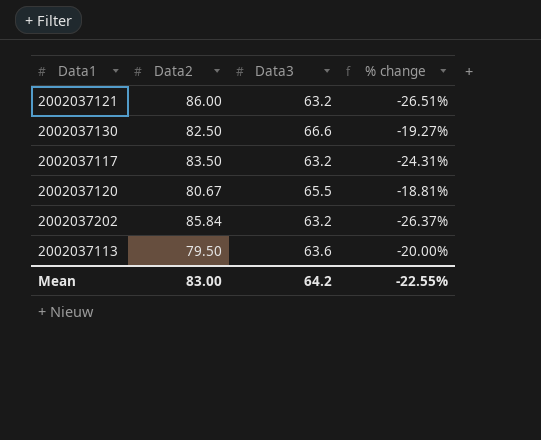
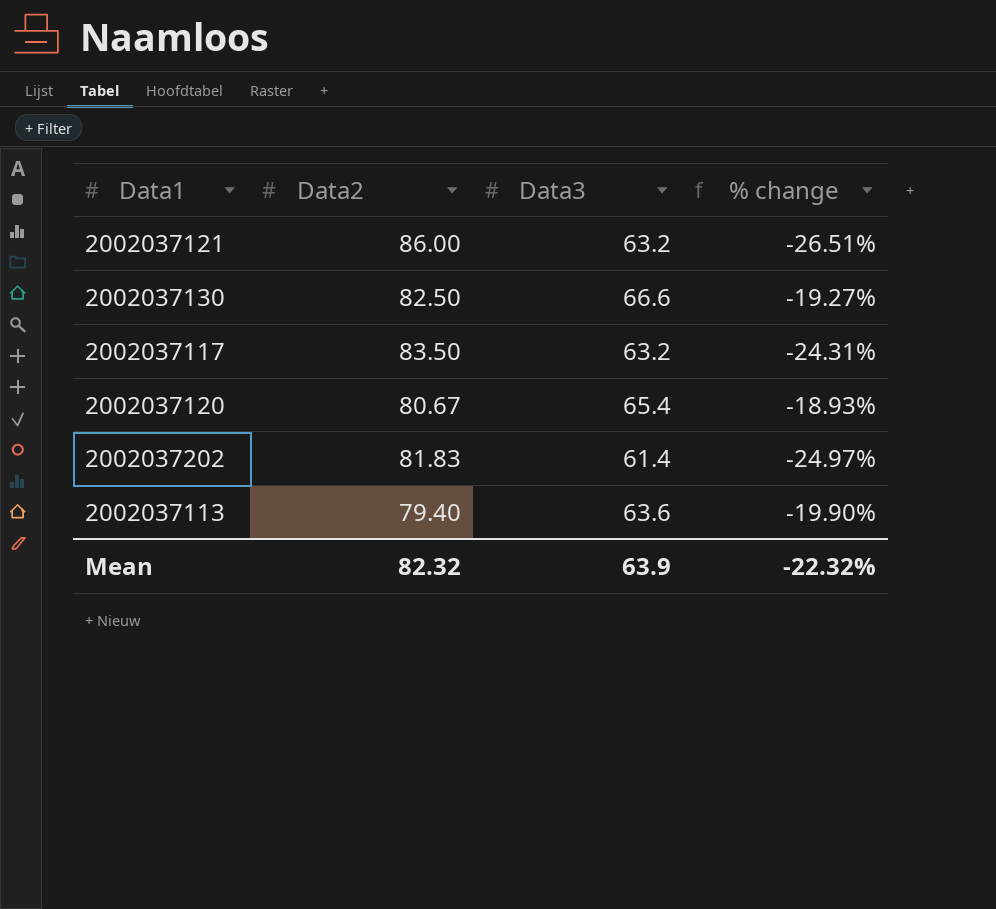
2002037120 | Data3: 65.5 -> 65.4
2002037120 | % change: -18.81% -> -18.93%
2002037202 | Data2: 85.84 -> 81.83
2002037202 | Data3: 63.2 -> 61.4
2002037202 | % change: -26.37% -> -24.97%
2002037113 | Data2: 79.50 -> 79.40
2002037113 | % change: -20.00% -> -19.90%
Mean | Data2: 83.00 -> 82.32
Mean | Data3: 64.2 -> 63.9
Mean | % change: -22.55% -> -22.32%

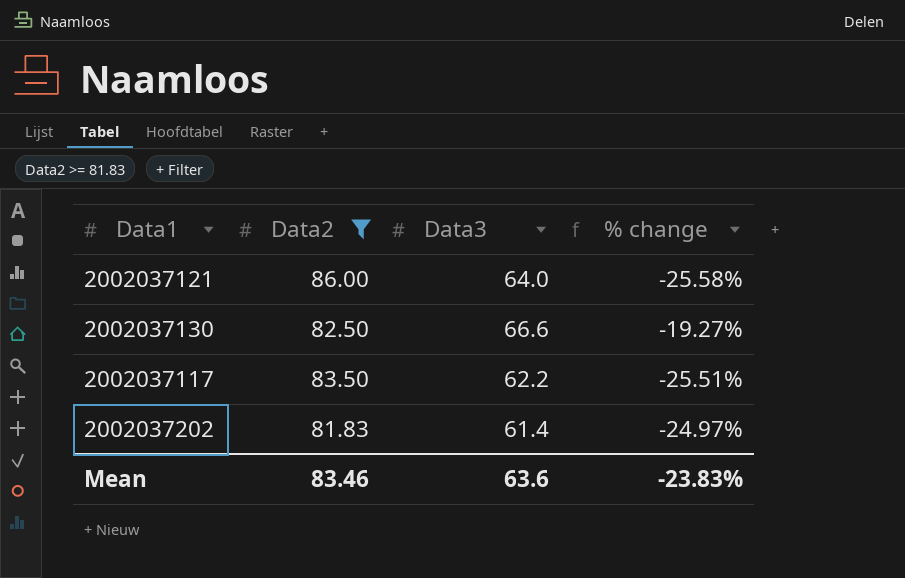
filter: none -> Data2 >= 81.83
2002037121 | Data3: 63.2 -> 64.0
2002037121 | % change: -26.51% -> -25.58%
2002037117 | Data3: 63.2 -> 62.2
2002037117 | % change: -24.31% -> -25.51%
Mean | Data2: 82.32 -> 83.46
Mean | Data3: 63.9 -> 63.6
Mean | % change: -22.32% -> -23.83%

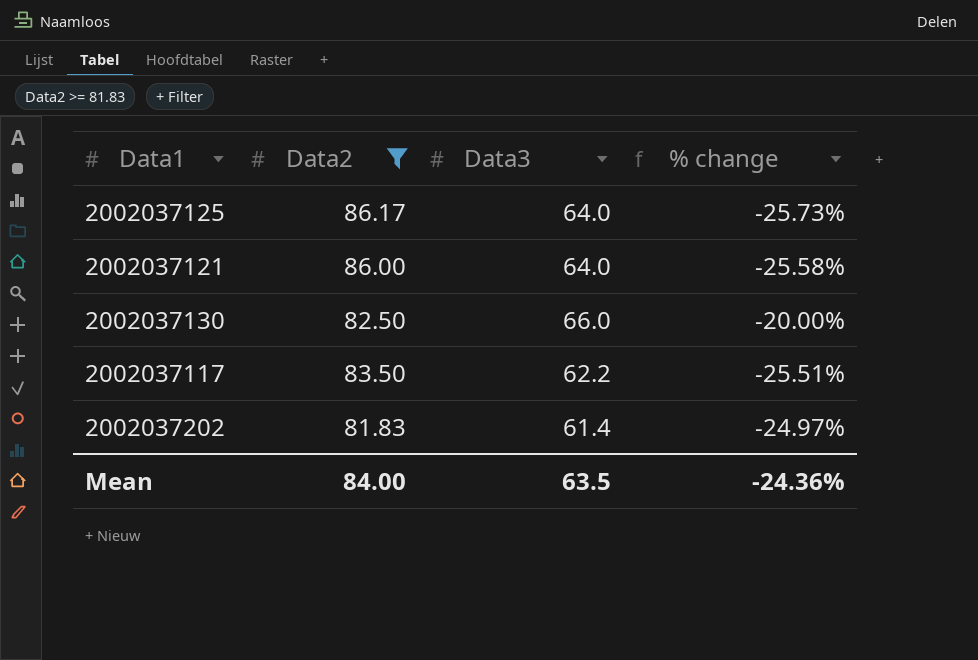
row 2002037125: none -> 86.17 | 64.0 | -25.73%
2002037130 | Data3: 66.6 -> 66.0
2002037130 | % change: -19.27% -> -20.00%
Mean | Data2: 83.46 -> 84.00
Mean | Data3: 63.6 -> 63.5
Mean | % change: -23.83% -> -24.36%

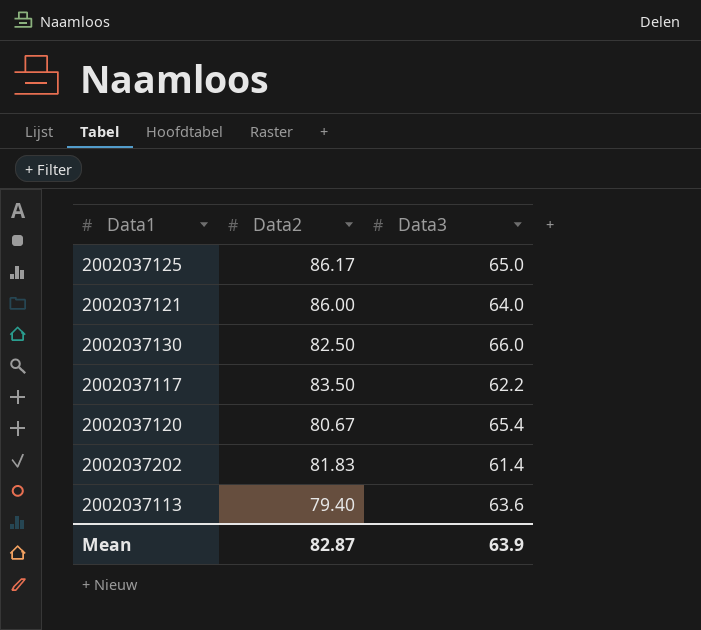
filter: Data2 >= 81.83 -> none
column % change | formula: ([Data3] - [Data2]) / [Data2] -> none
2002037125 | Data3: 64.0 -> 65.0
Mean | Data2: 84.00 -> 82.87
Mean | Data3: 63.5 -> 63.9

